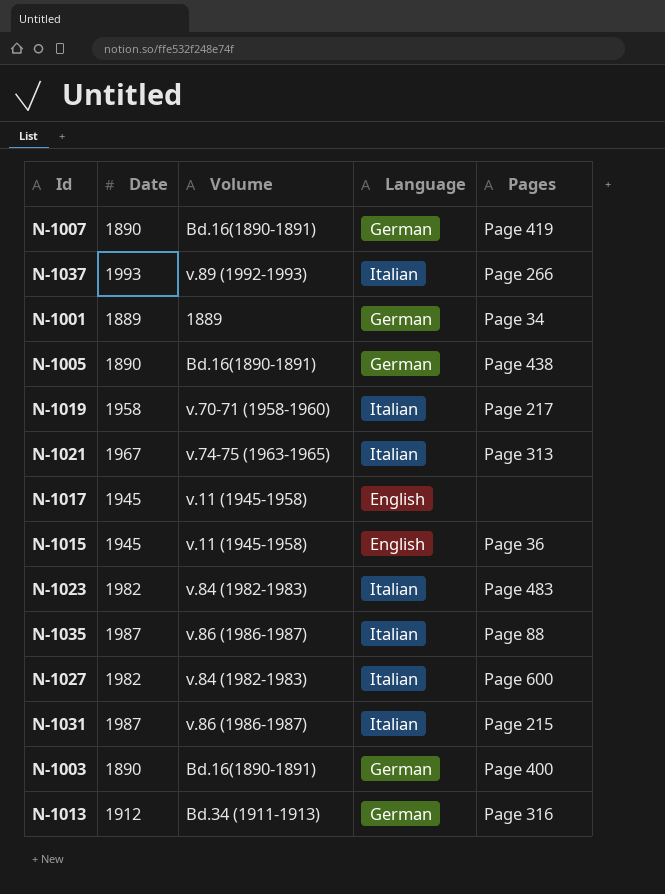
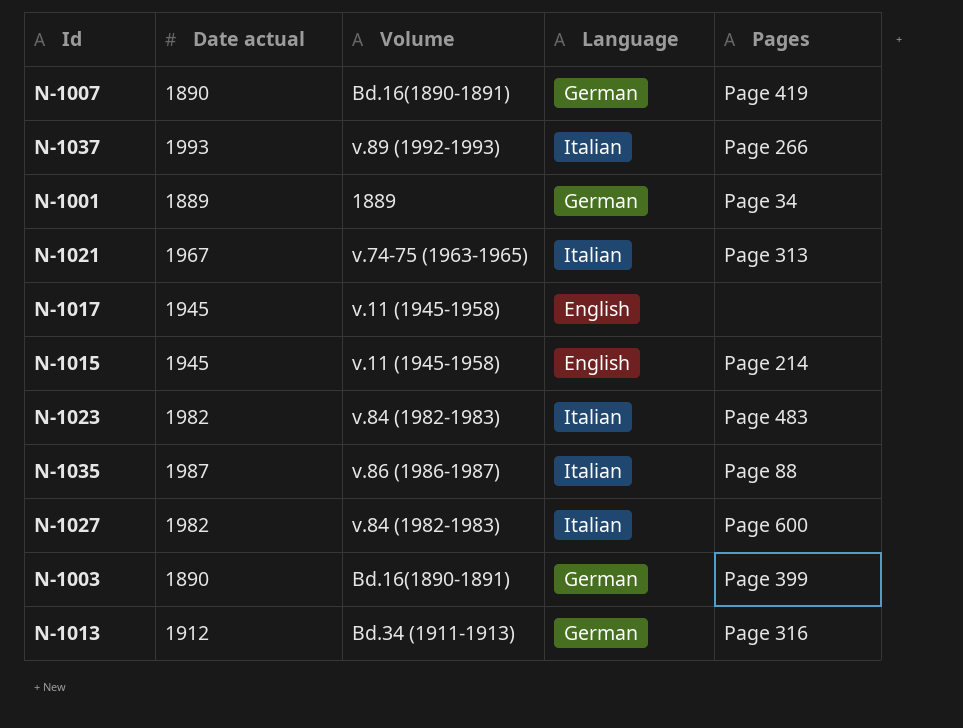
column name: Date -> Date actual
row N-1005: 1890 | Bd.16(1890-1891) | German | Page 438 -> none
row N-1019: 1958 | v.70-71 (1958-1960) | Italian | Page 217 -> none
row N-1031: 1987 | v.86 (1986-1987) | Italian | Page 215 -> none
N-1015 | Pages: Page 36 -> Page 214
N-1003 | Pages: Page 400 -> Page 399

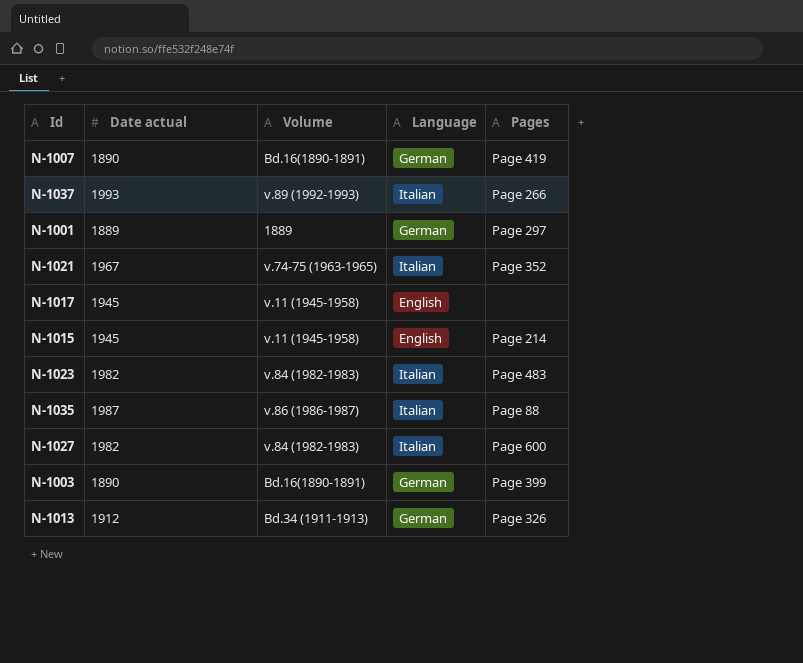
N-1001 | Pages: Page 34 -> Page 297
N-1021 | Pages: Page 313 -> Page 352
N-1013 | Pages: Page 316 -> Page 326

